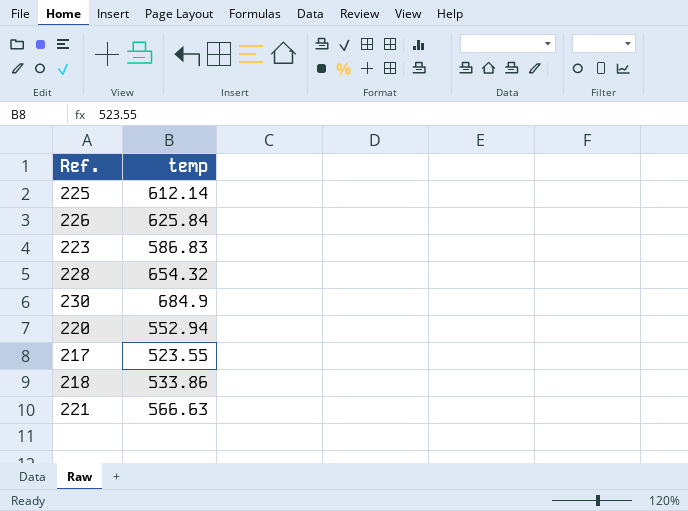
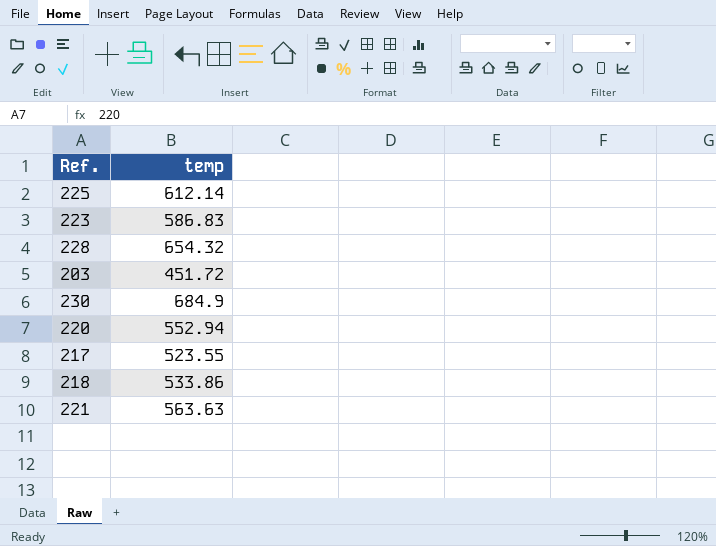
row 226: 625.84 -> none
row 203: none -> 451.72
221 | temp: 566.63 -> 563.63

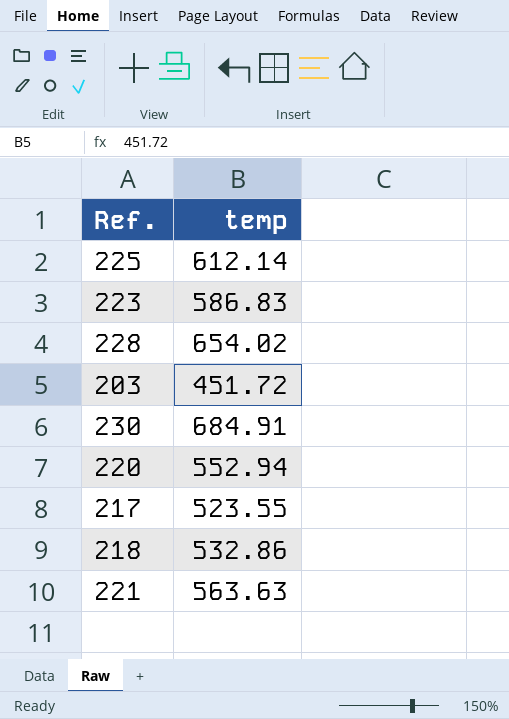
228 | temp: 654.32 -> 654.02
230 | temp: 684.9 -> 684.91
218 | temp: 533.86 -> 532.86

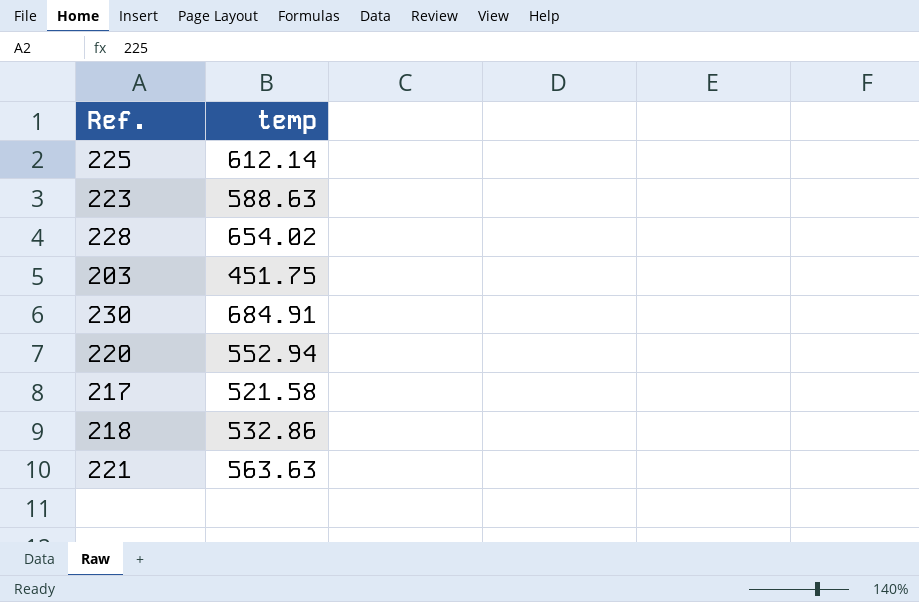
223 | temp: 586.83 -> 588.63
203 | temp: 451.72 -> 451.75
217 | temp: 523.55 -> 521.58

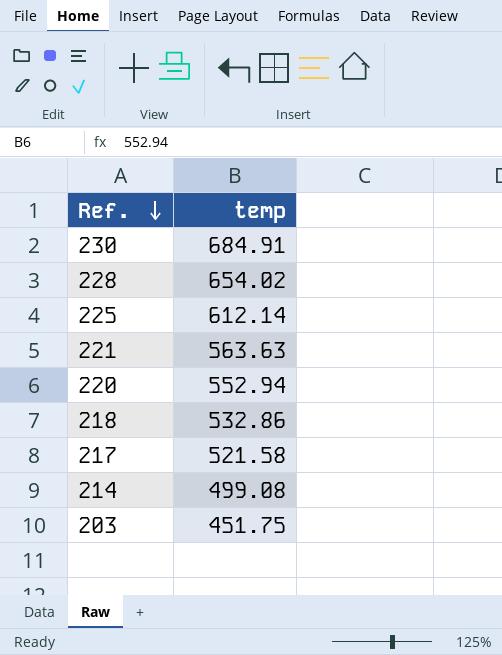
row order: none -> Ref. descending
row 223: 588.63 -> none
row 214: none -> 499.08

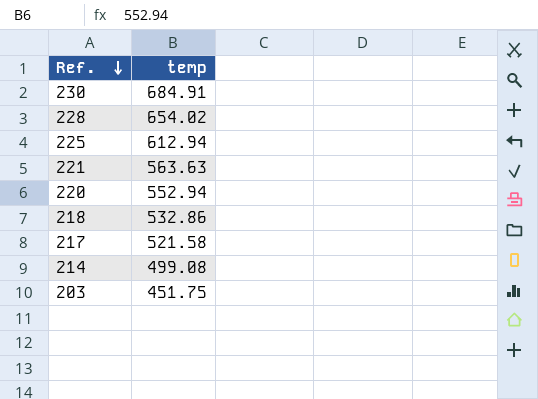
225 | temp: 612.14 -> 612.94

